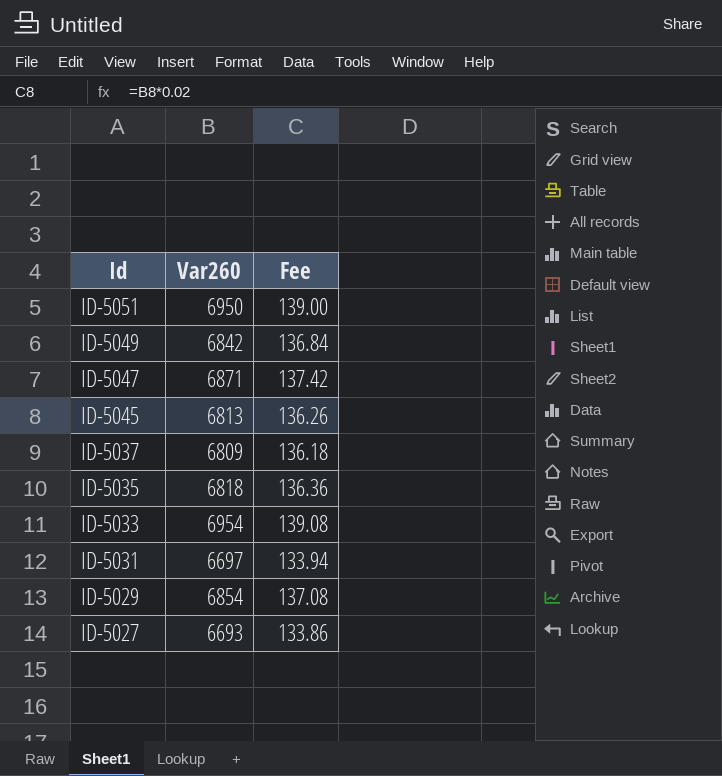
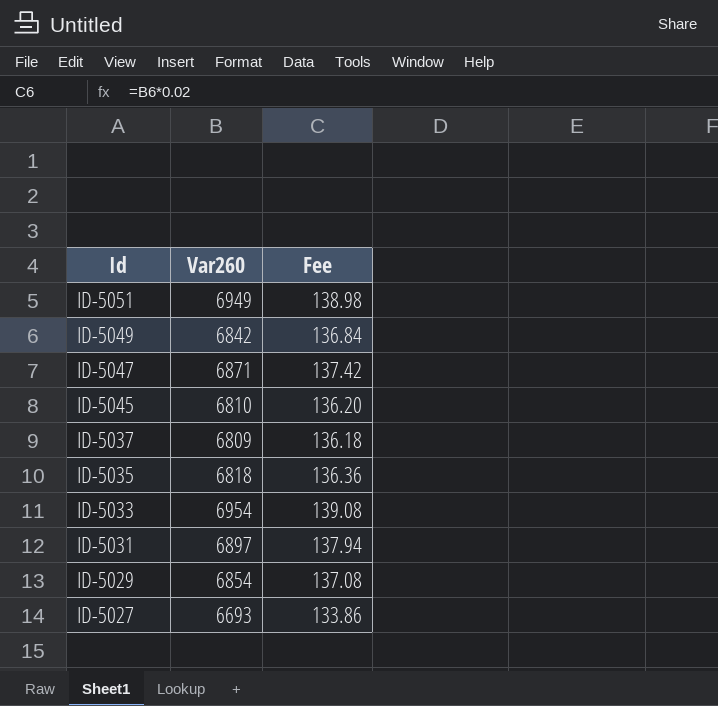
ID-5051 | Var260: 6950 -> 6949
ID-5051 | Fee: 139.00 -> 138.98
ID-5045 | Var260: 6813 -> 6810
ID-5045 | Fee: 136.26 -> 136.20
ID-5031 | Var260: 6697 -> 6897
ID-5031 | Fee: 133.94 -> 137.94

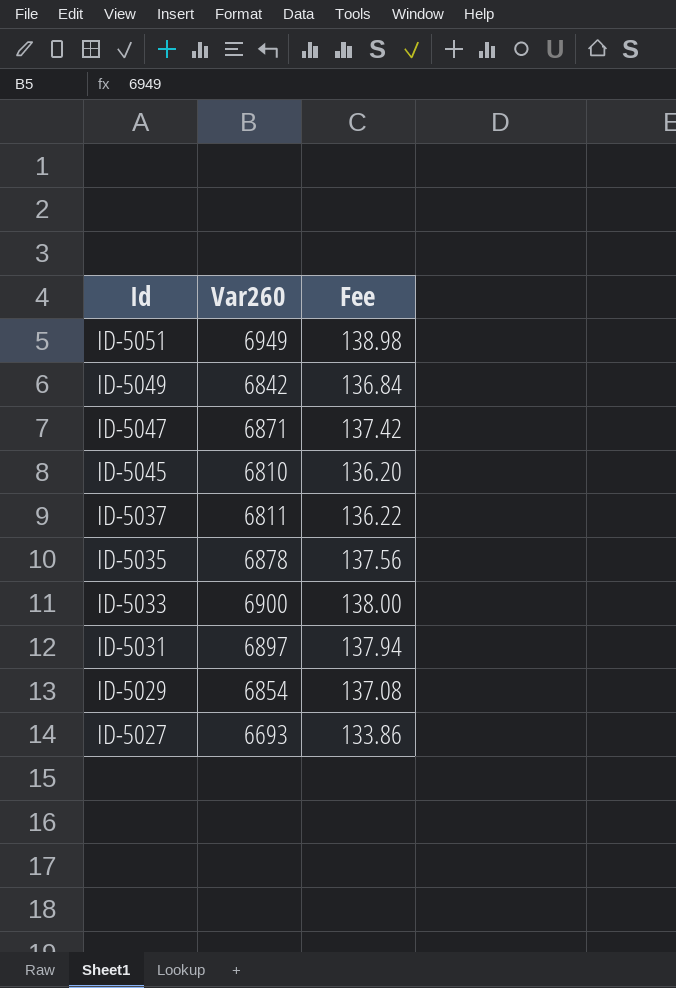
ID-5037 | Var260: 6809 -> 6811
ID-5037 | Fee: 136.18 -> 136.22
ID-5035 | Var260: 6818 -> 6878
ID-5035 | Fee: 136.36 -> 137.56
ID-5033 | Var260: 6954 -> 6900
ID-5033 | Fee: 139.08 -> 138.00

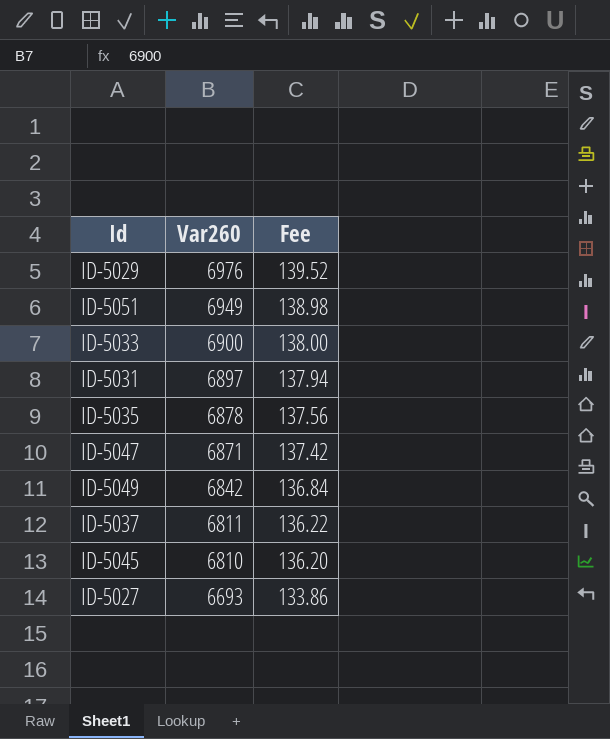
row order: Id descending -> Var260 descending
ID-5029 | Var260: 6854 -> 6976
ID-5029 | Fee: 137.08 -> 139.52

